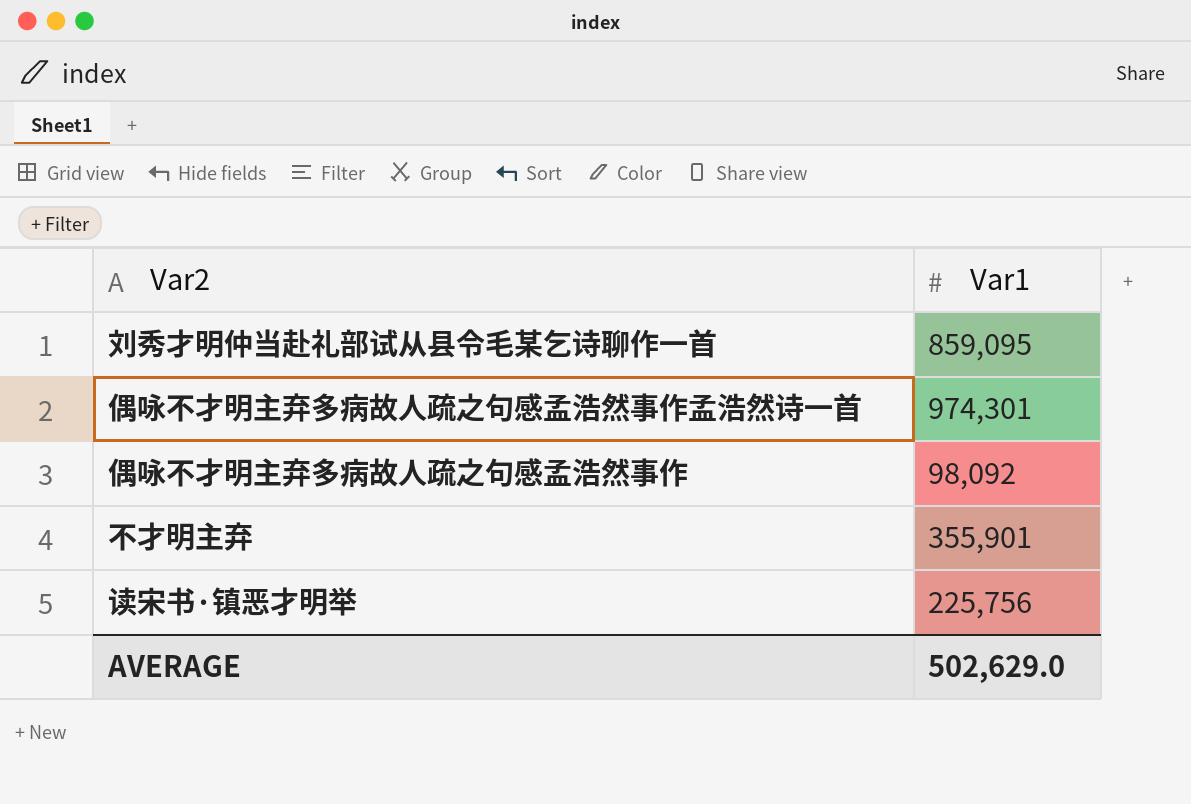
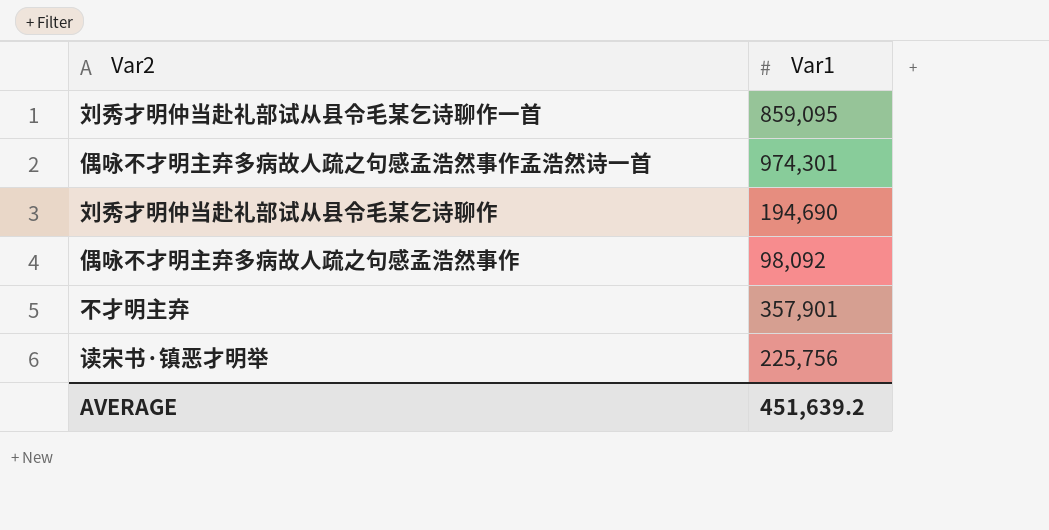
row 刘秀才明仲当赴礼部试从县令毛某乞诗聊作: none -> 194,690
不才明主弃 | Var1: 355,901 -> 357,901
AVERAGE | Var1: 502,629.0 -> 451,639.2

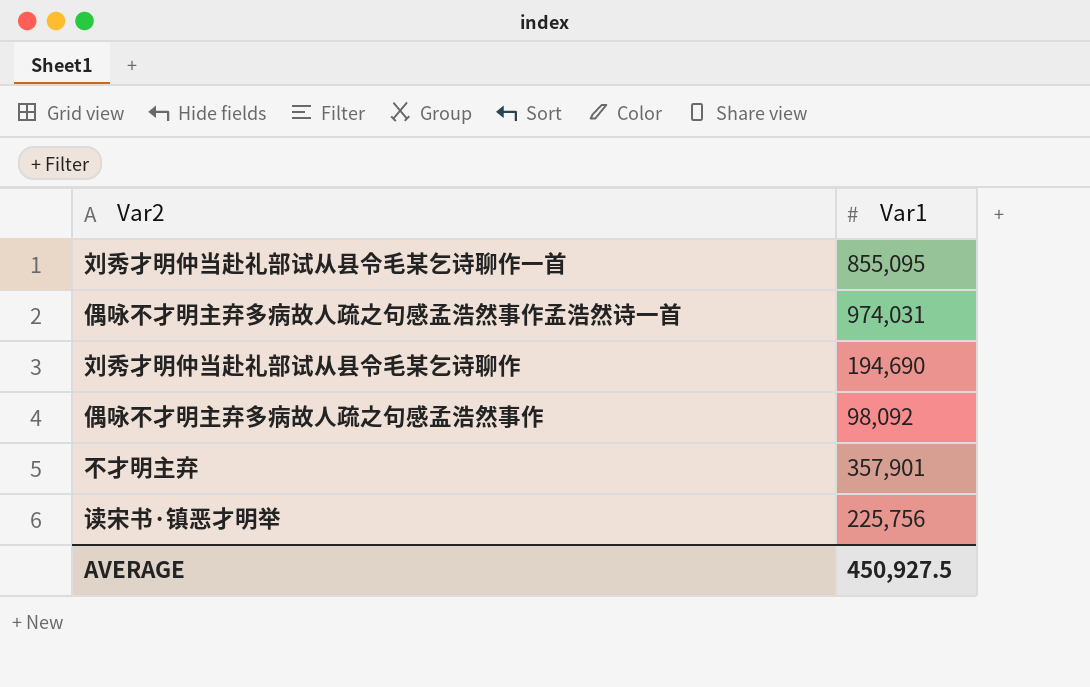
刘秀才明仲当赴礼部试从县令毛某乞诗聊作一首 | Var1: 859,095 -> 855,095
偶咏不才明主弃多病故人疏之句感孟浩然事作孟浩然诗一首 | Var1: 974,301 -> 974,031
AVERAGE | Var1: 451,639.2 -> 450,927.5

